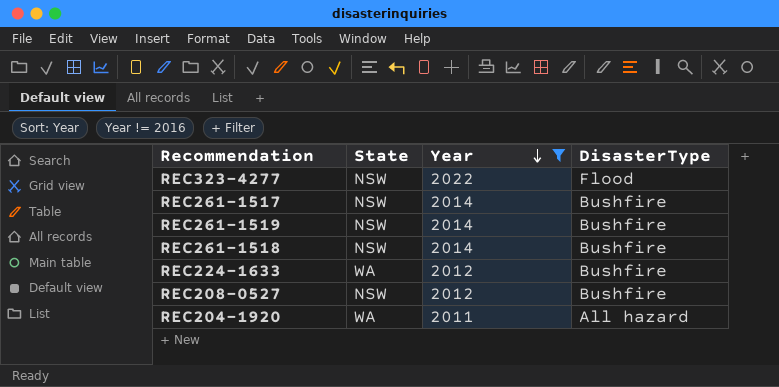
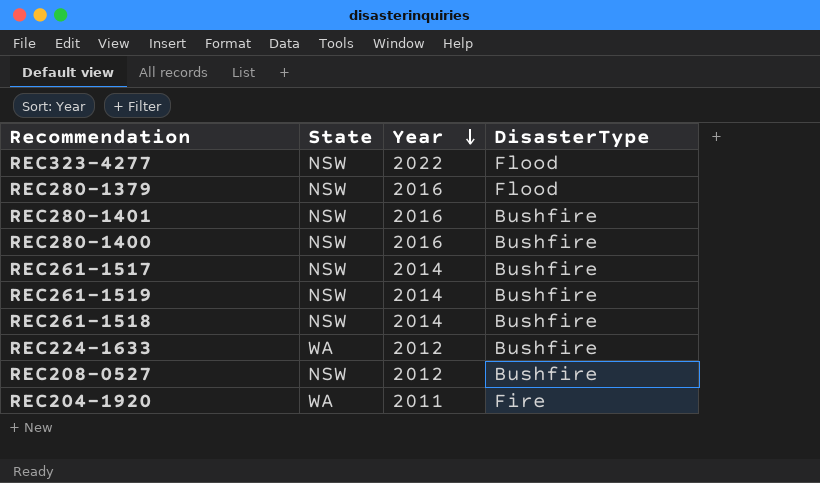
filter: Year != 2016 -> none
REC204-1920 | DisasterType: All hazard -> Fire

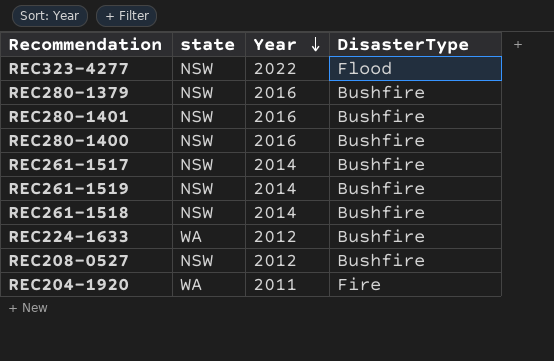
column name: State -> state
REC280-1379 | DisasterType: Flood -> Bushfire

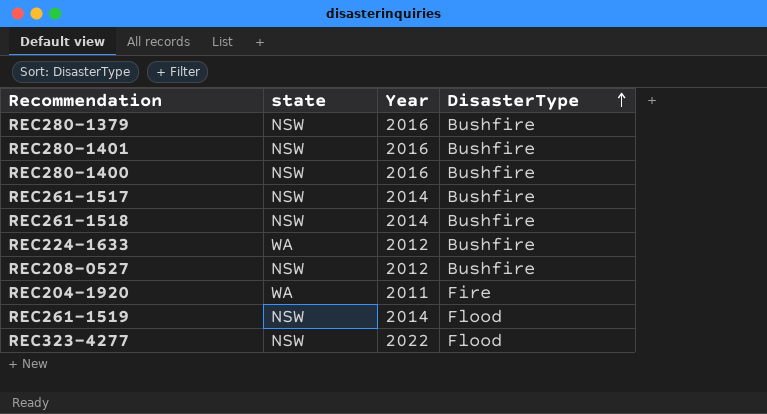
row order: Year descending -> DisasterType ascending
REC261-1519 | DisasterType: Bushfire -> Flood

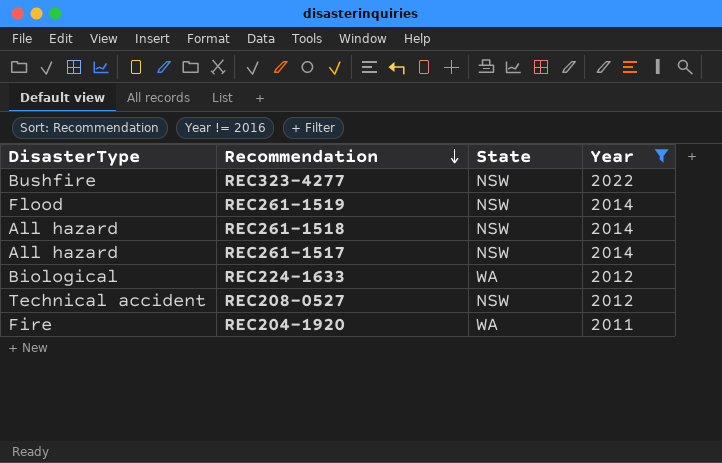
filter: none -> Year != 2016
row order: DisasterType ascending -> Recommendation descending
column DisasterType | position: 4 -> 1
column name: state -> State
REC323-4277 | DisasterType: Flood -> Bushfire
REC261-1518 | DisasterType: Bushfire -> All hazard
REC261-1517 | DisasterType: Bushfire -> All hazard
REC224-1633 | DisasterType: Bushfire -> Biological
REC208-0527 | DisasterType: Bushfire -> Technical accident

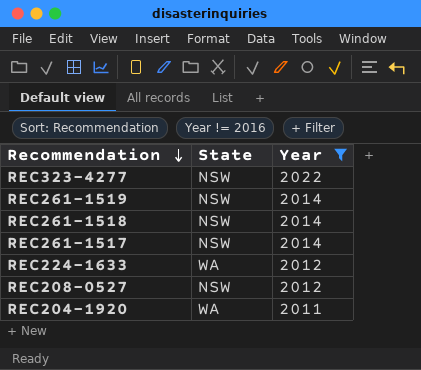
column DisasterType | position: 1 -> none

